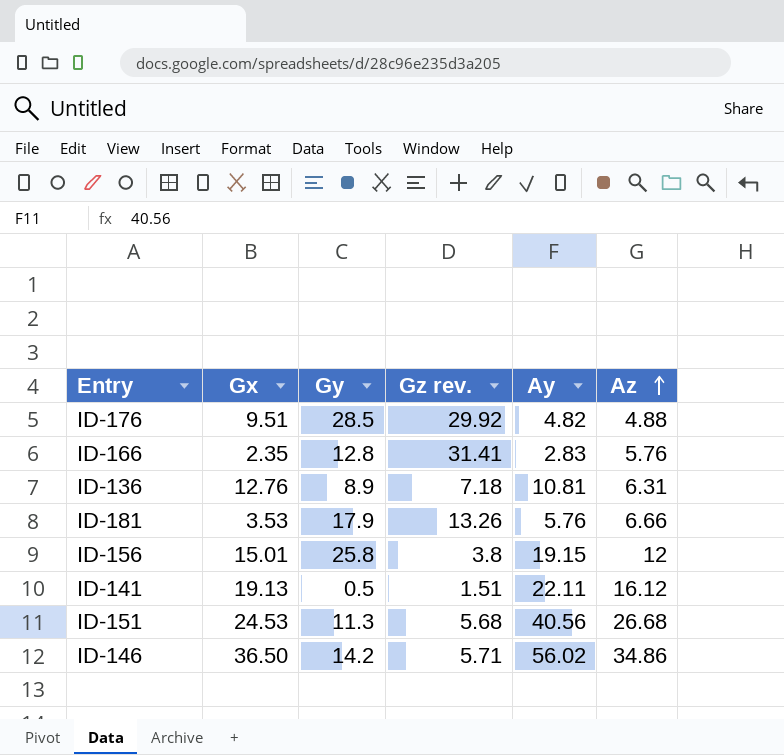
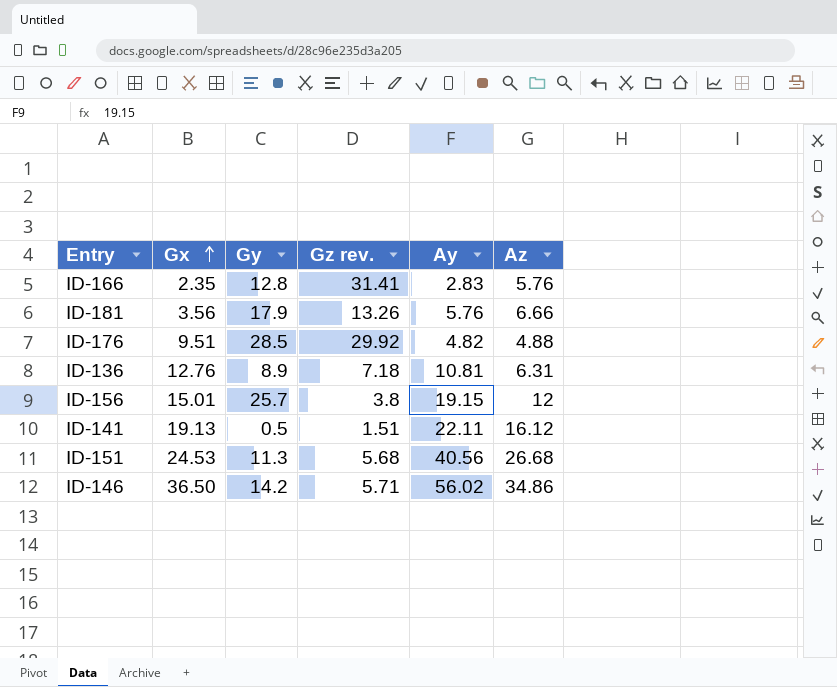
row order: Az ascending -> Gx ascending
ID-181 | Gx: 3.53 -> 3.56
ID-156 | Gy: 25.8 -> 25.7

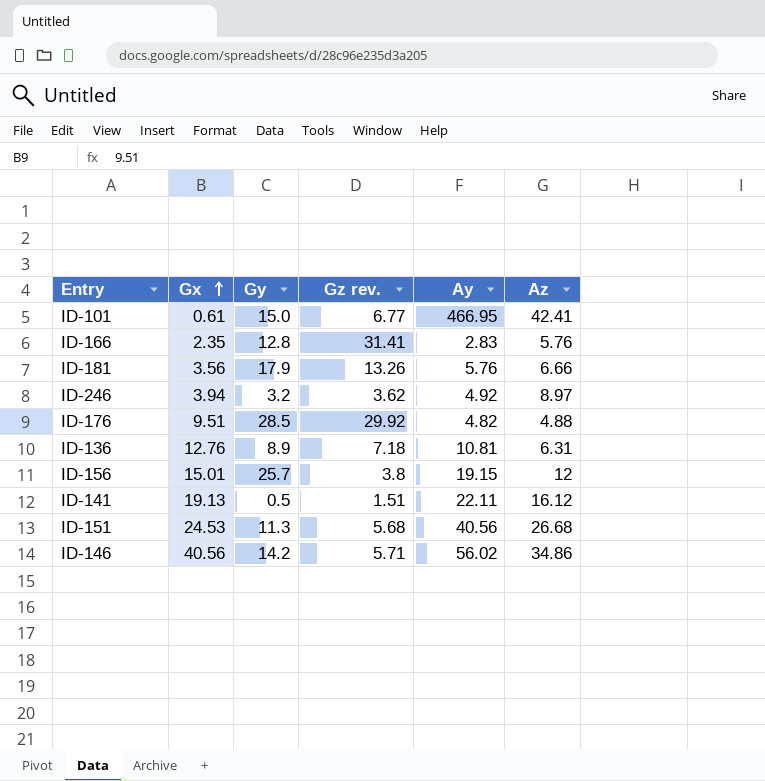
row ID-101: none -> 0.61 | 15.0 | 6.77 | 466.95 | 42.41
row ID-246: none -> 3.94 | 3.2 | 3.62 | 4.92 | 8.97
ID-146 | Gx: 36.50 -> 40.56

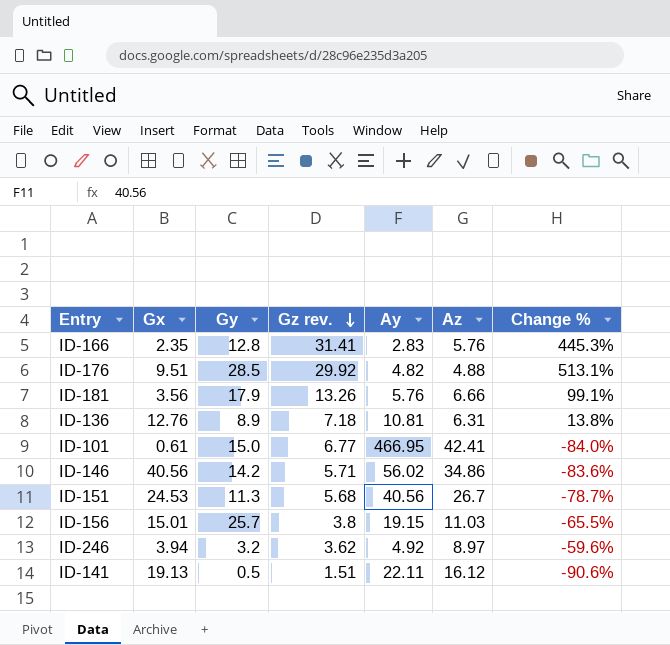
row order: Gx ascending -> Gz rev. descending
column Change % | formula: none -> ([Gz rev.] - [Az]) / [Az]
ID-151 | Az: 26.68 -> 26.7
ID-156 | Az: 12 -> 11.03

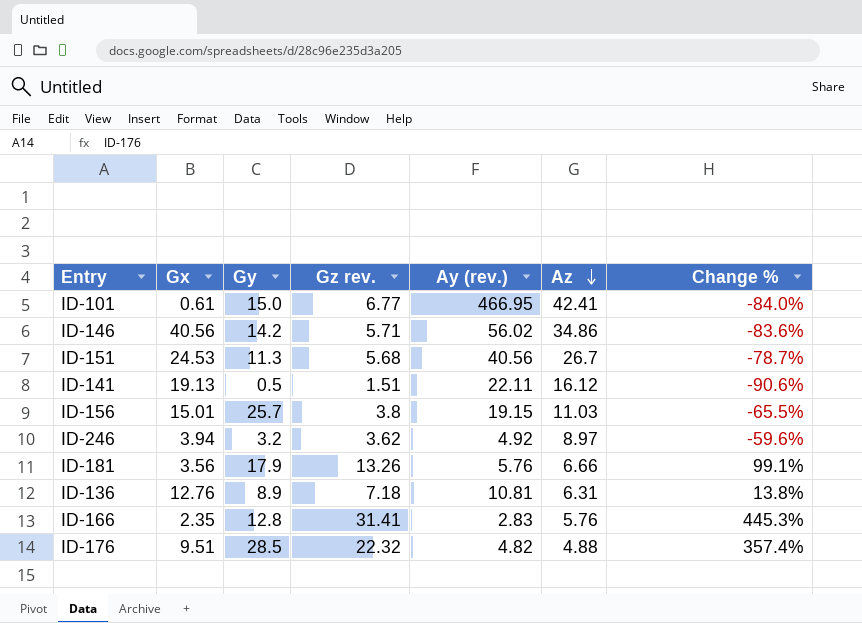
row order: Gz rev. descending -> Az descending
column name: Ay -> Ay (rev.)
ID-176 | Gz rev.: 29.92 -> 22.32
ID-176 | Change %: 513.1% -> 357.4%

